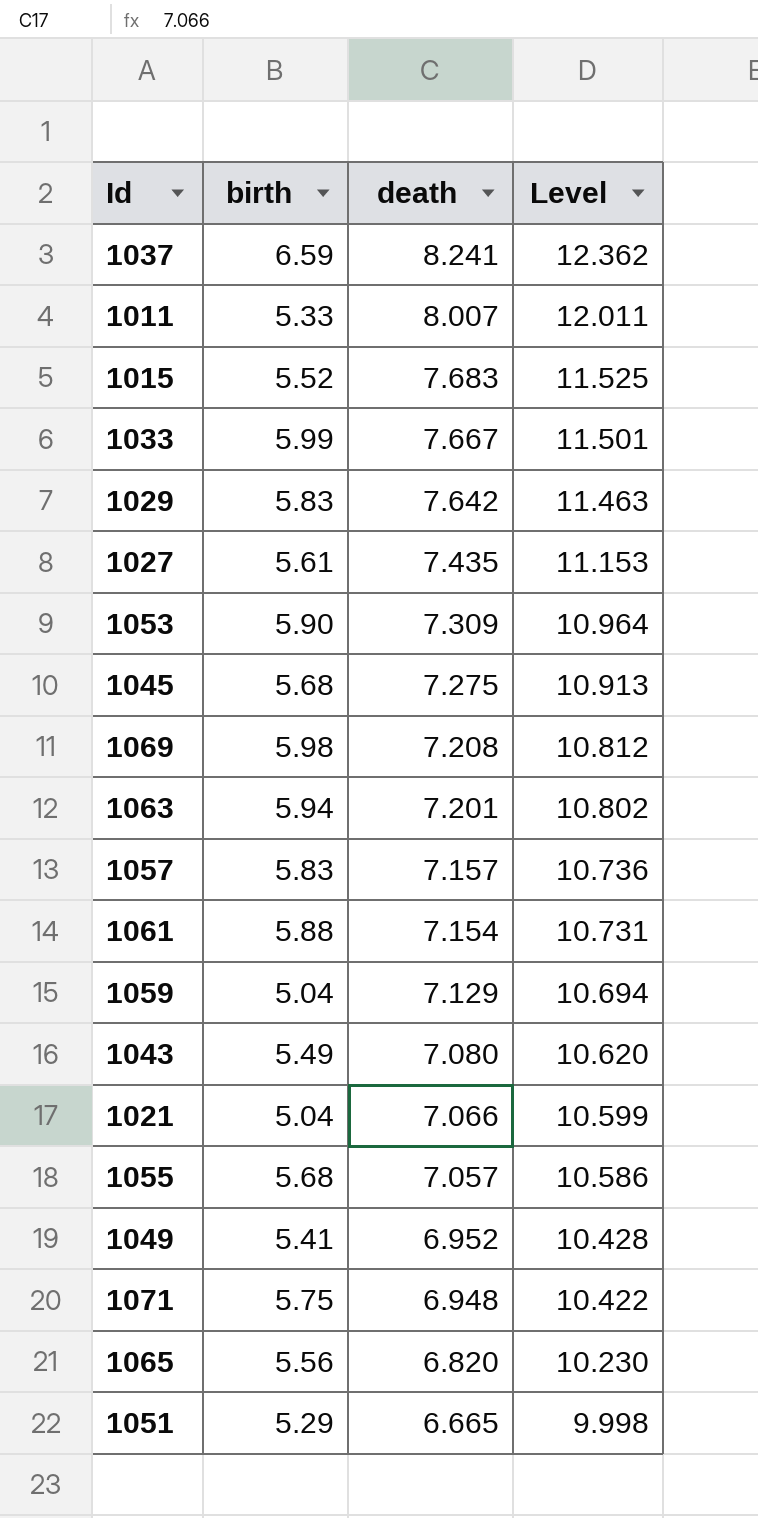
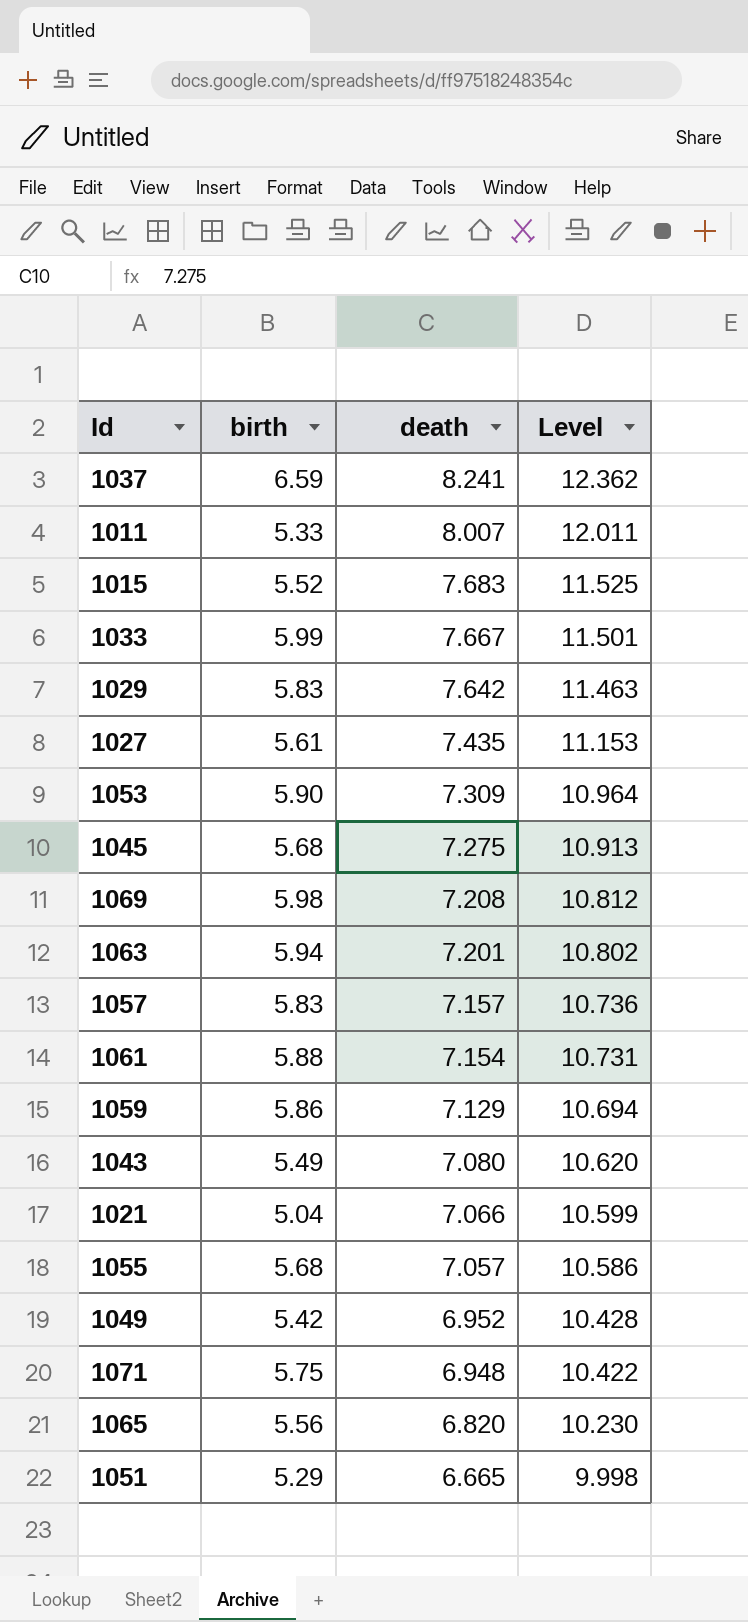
1059 | birth: 5.04 -> 5.86
1049 | birth: 5.41 -> 5.42

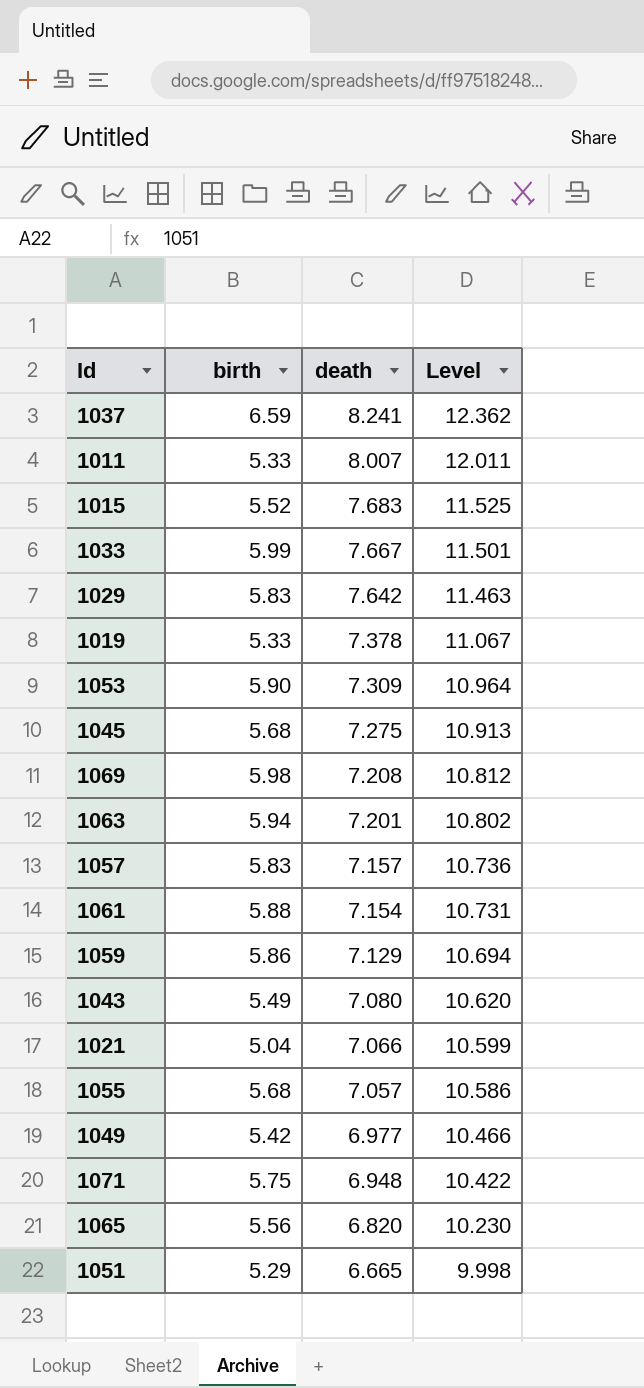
row 1027: 5.61 | 7.435 | 11.153 -> none
row 1019: none -> 5.33 | 7.378 | 11.067
1049 | death: 6.952 -> 6.977
1049 | Level: 10.428 -> 10.466

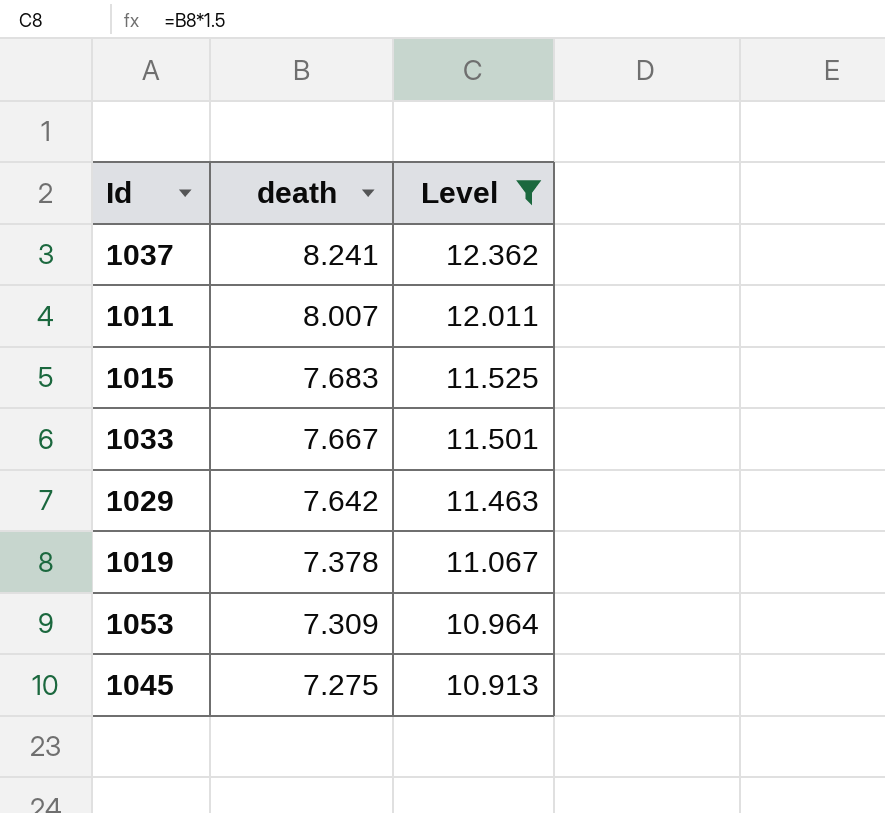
filter: none -> Level >= 10.913
column birth | position: 2 -> none

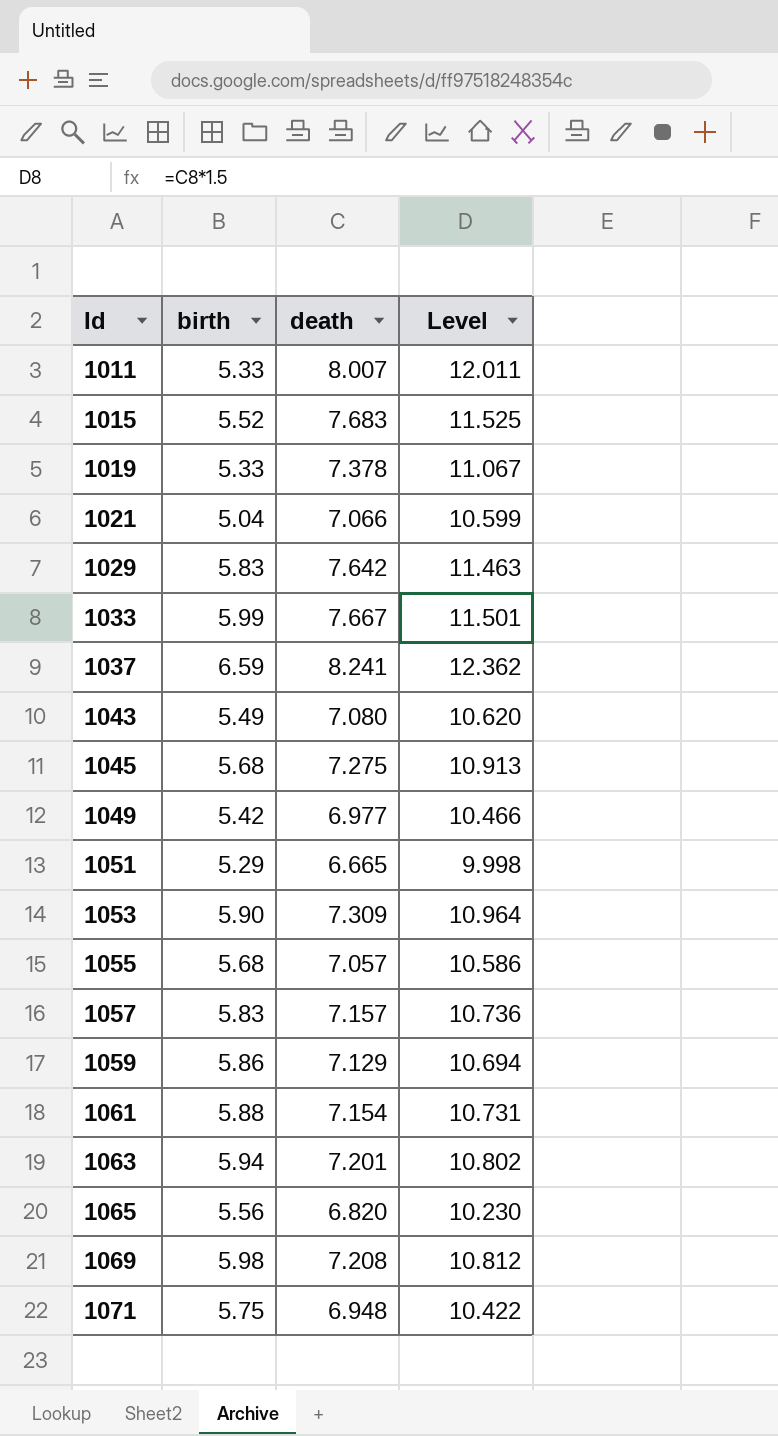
filter: Level >= 10.913 -> none
row order: death descending -> Id ascending
column birth | position: none -> 2

